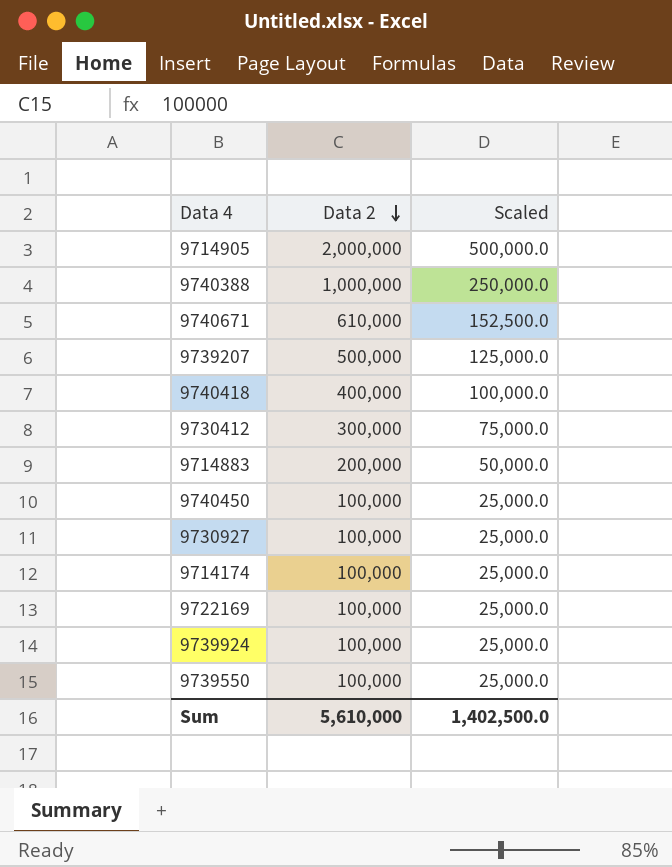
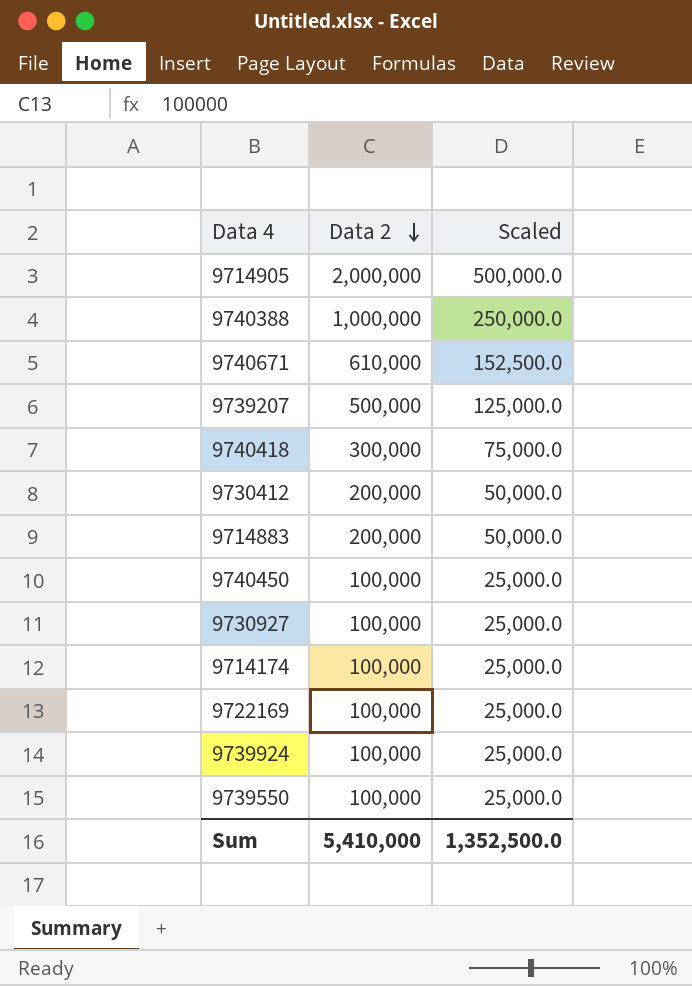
9740418 | Data 2: 400,000 -> 300,000
9740418 | Scaled: 100,000.0 -> 75,000.0
9730412 | Data 2: 300,000 -> 200,000
9730412 | Scaled: 75,000.0 -> 50,000.0
Sum | Data 2: 5,610,000 -> 5,410,000
Sum | Scaled: 1,402,500.0 -> 1,352,500.0

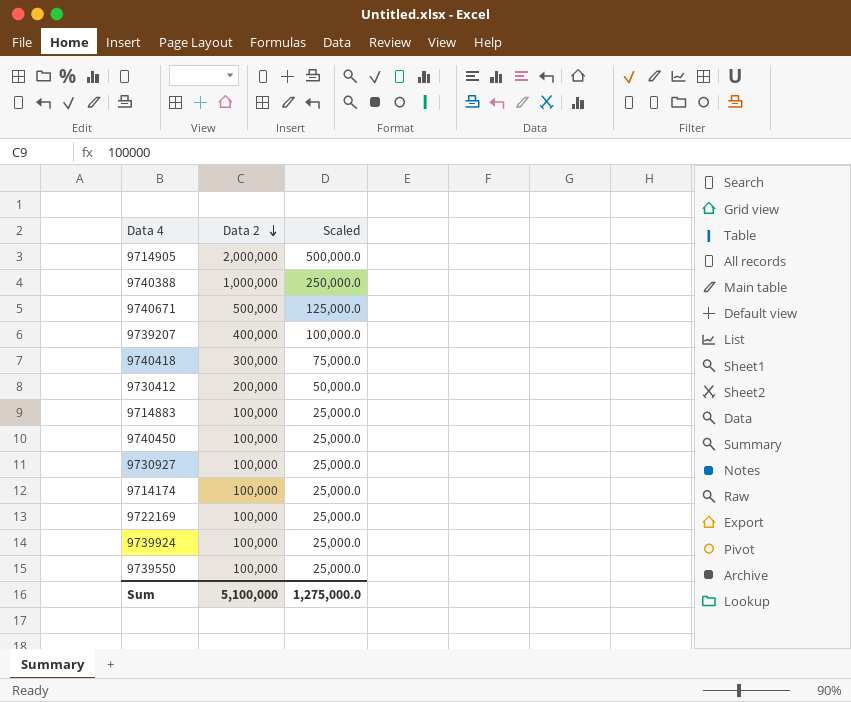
9740671 | Data 2: 610,000 -> 500,000
9740671 | Scaled: 152,500.0 -> 125,000.0
9739207 | Data 2: 500,000 -> 400,000
9739207 | Scaled: 125,000.0 -> 100,000.0
9714883 | Data 2: 200,000 -> 100,000
9714883 | Scaled: 50,000.0 -> 25,000.0
Sum | Data 2: 5,410,000 -> 5,100,000
Sum | Scaled: 1,352,500.0 -> 1,275,000.0

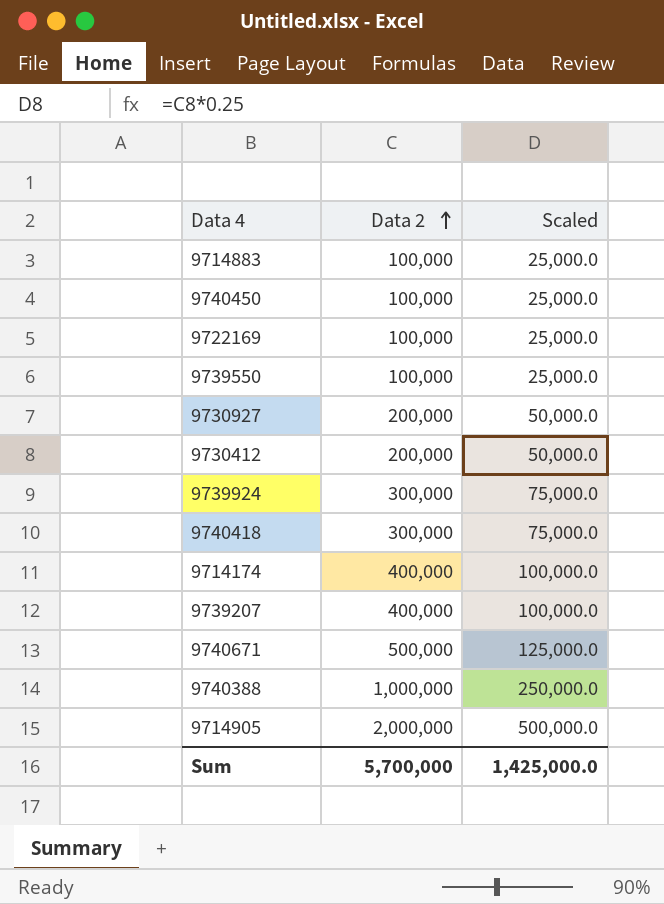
row order: Data 2 descending -> Data 2 ascending
9730927 | Data 2: 100,000 -> 200,000
9730927 | Scaled: 25,000.0 -> 50,000.0
9739924 | Data 2: 100,000 -> 300,000
9739924 | Scaled: 25,000.0 -> 75,000.0
9714174 | Data 2: 100,000 -> 400,000
9714174 | Scaled: 25,000.0 -> 100,000.0
Sum | Data 2: 5,100,000 -> 5,700,000
Sum | Scaled: 1,275,000.0 -> 1,425,000.0

